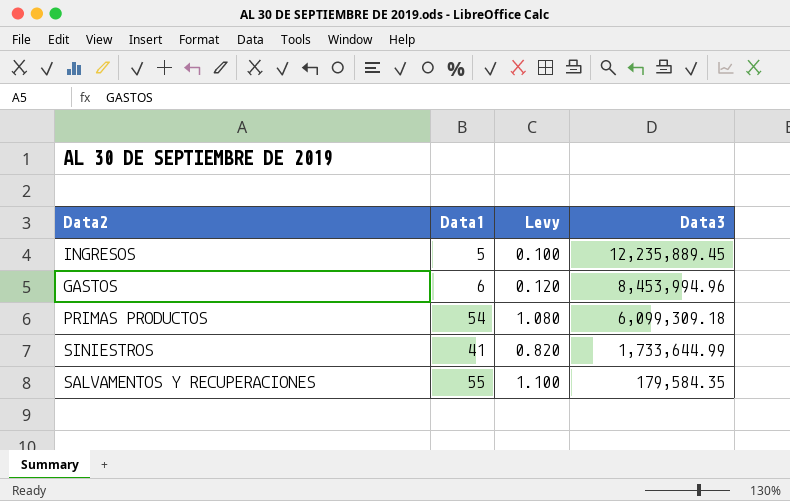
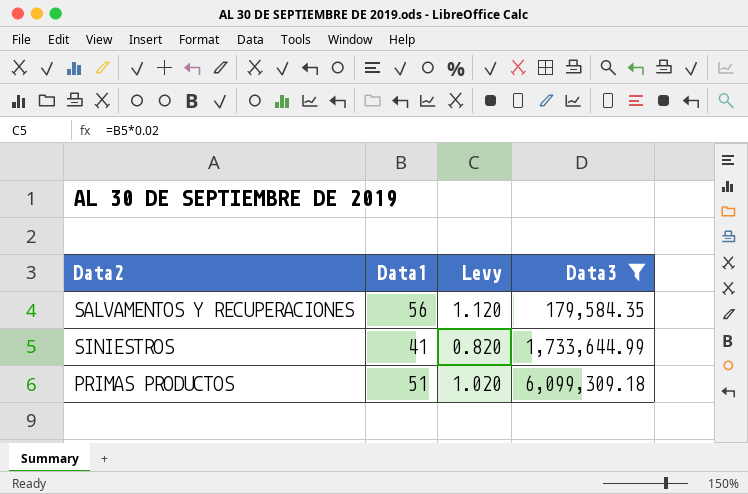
filter: none -> Data3 <= 6,099,309.18
row order: Data3 descending -> Data3 ascending
SALVAMENTOS Y RECUPERACIONES | Data1: 55 -> 56
SALVAMENTOS Y RECUPERACIONES | Levy: 1.100 -> 1.120
PRIMAS PRODUCTOS | Data1: 54 -> 51
PRIMAS PRODUCTOS | Levy: 1.080 -> 1.020

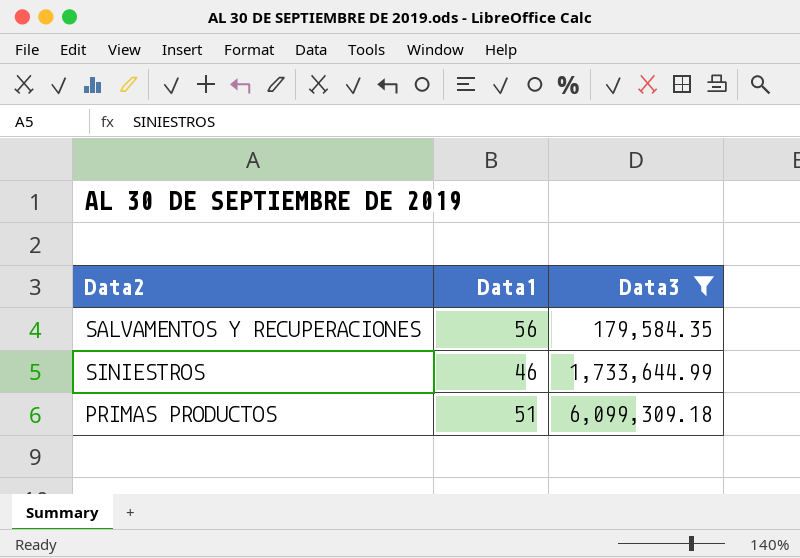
column Levy | formula: [Data1] * 0.02 -> none
SINIESTROS | Data1: 41 -> 46

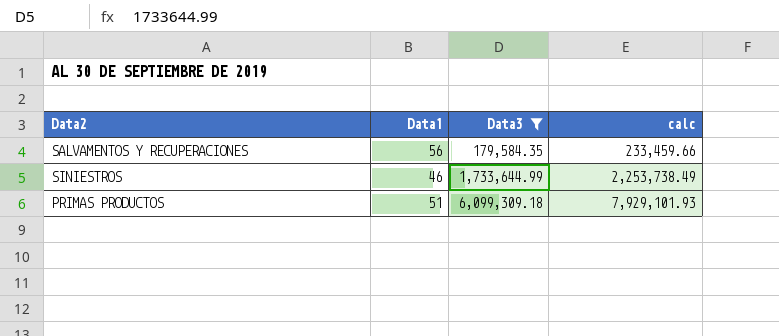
column calc | formula: none -> [Data3] * 1.3

